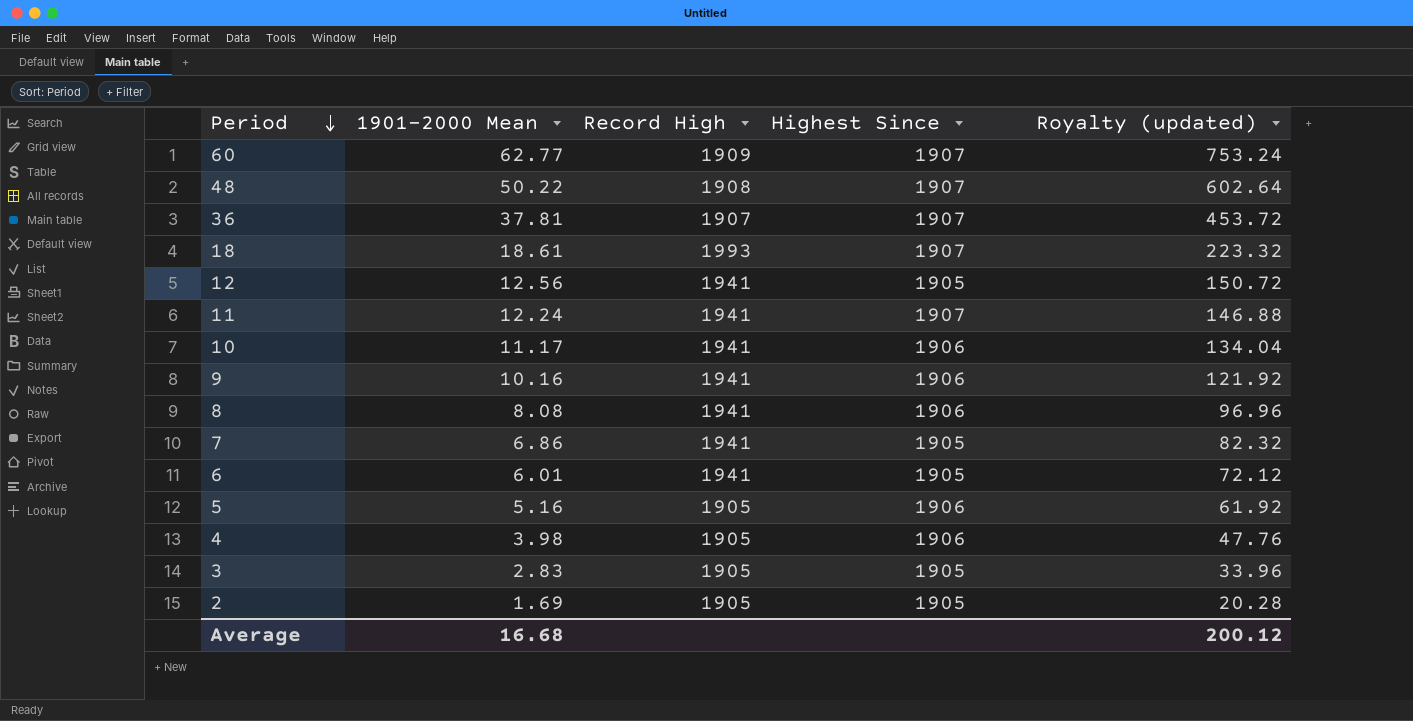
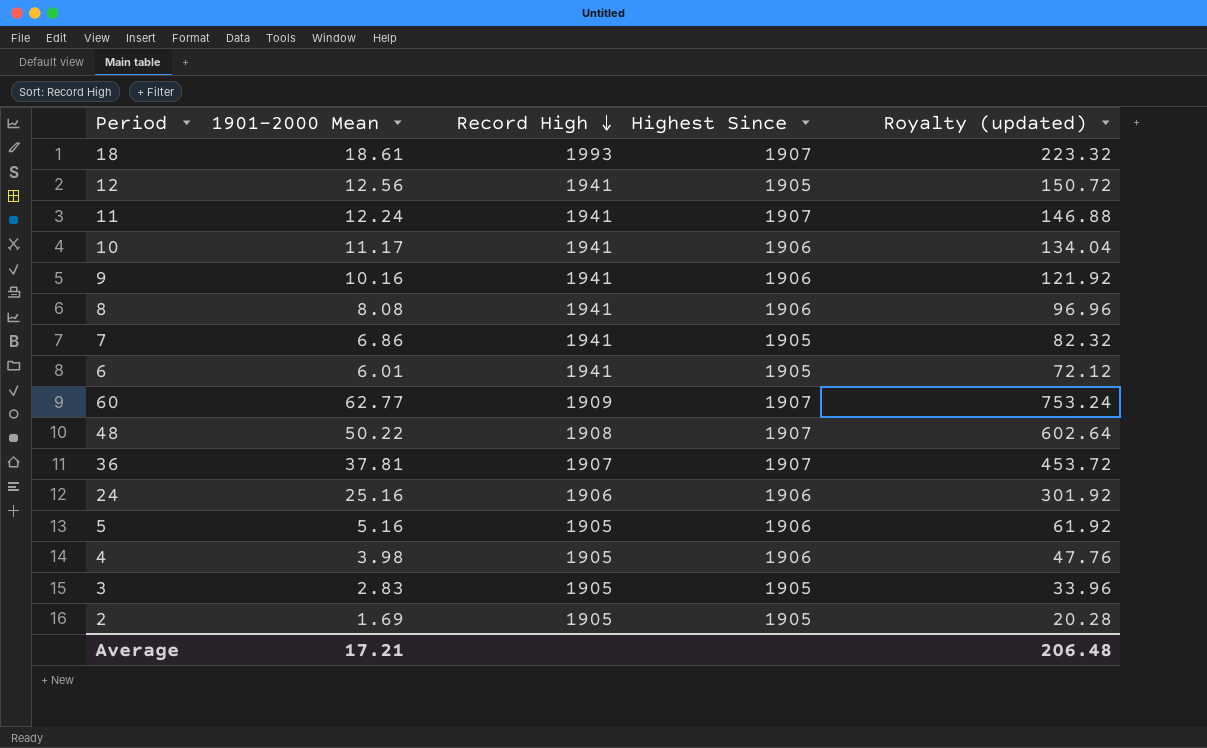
row order: Period descending -> Record High descending
row 24: none -> 25.16 | 1906 | 1906 | 301.92
Average | 1901-2000 Mean: 16.68 -> 17.21
Average | Royalty (updated): 200.12 -> 206.48

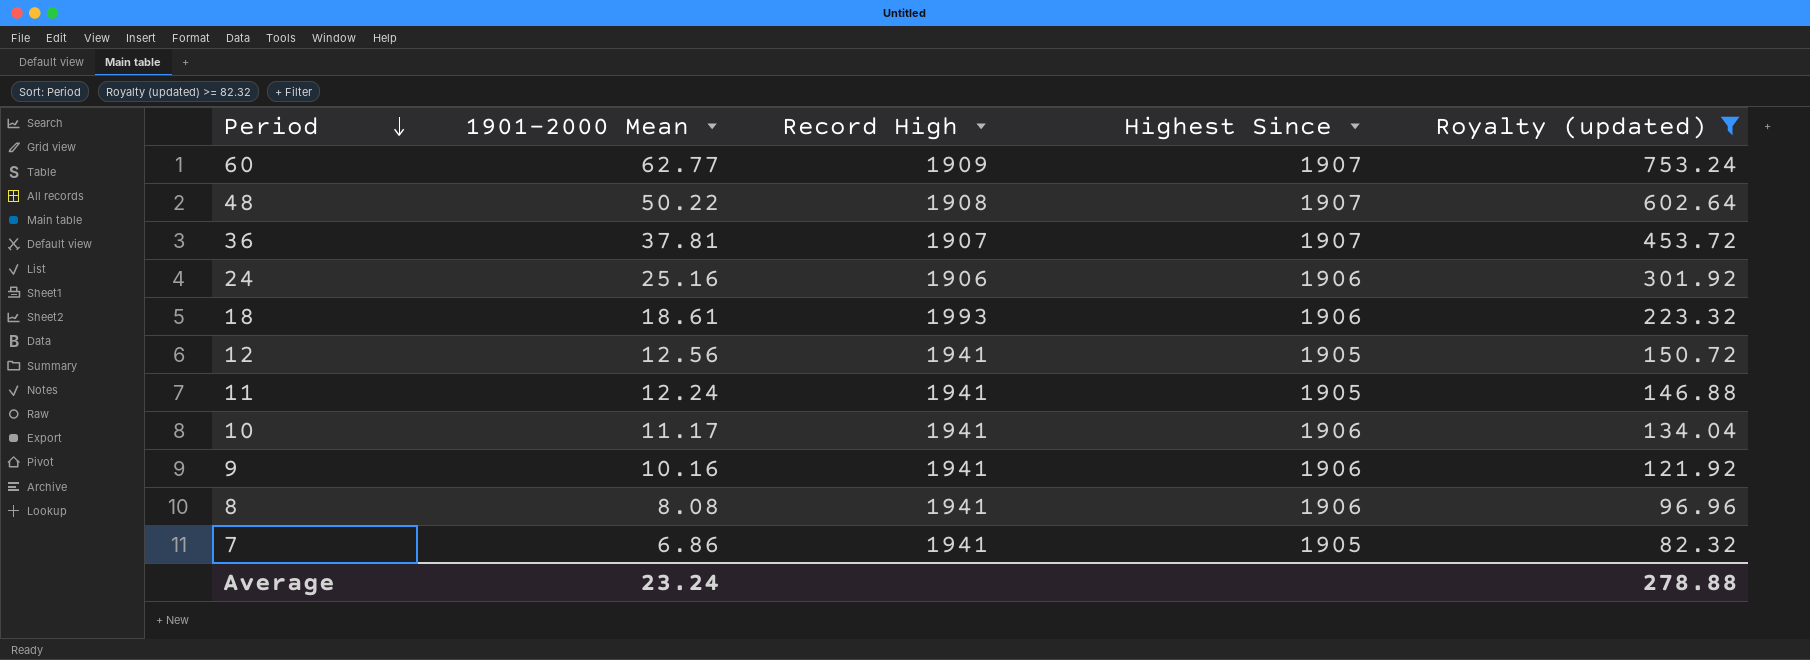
filter: none -> Royalty (updated) >= 82.32
row order: Record High descending -> Period descending
18 | Highest Since: 1907 -> 1906
11 | Highest Since: 1907 -> 1905
Average | 1901-2000 Mean: 17.21 -> 23.24
Average | Royalty (updated): 206.48 -> 278.88

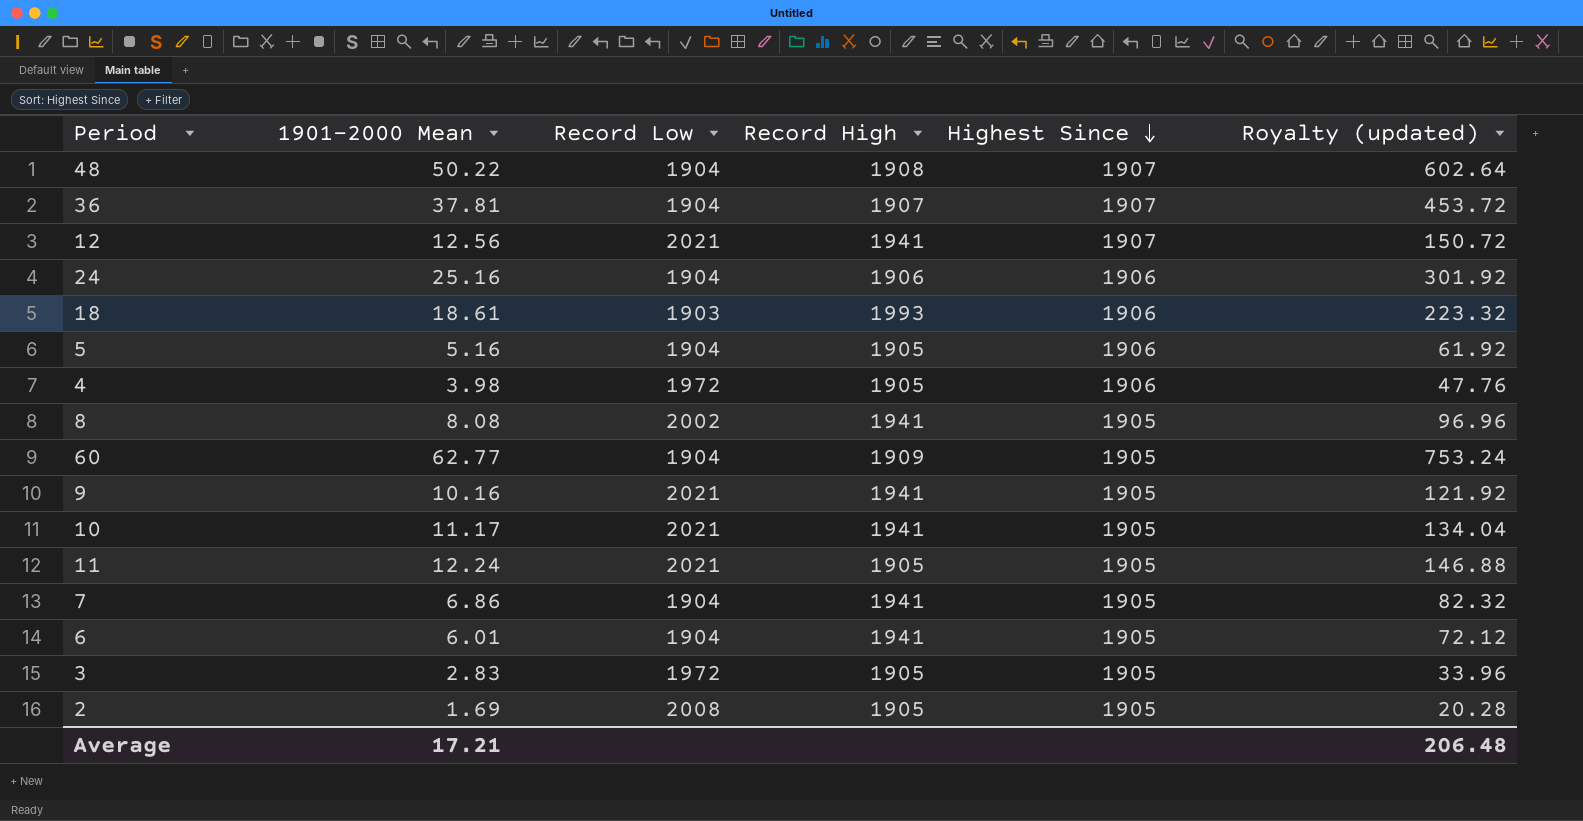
filter: Royalty (updated) >= 82.32 -> none
row order: Period descending -> Highest Since descending
column Record Low | position: none -> 3
12 | Highest Since: 1905 -> 1907
8 | Highest Since: 1906 -> 1905
60 | Highest Since: 1907 -> 1905
9 | Highest Since: 1906 -> 1905
10 | Highest Since: 1906 -> 1905
11 | Record High: 1941 -> 1905
Average | 1901-2000 Mean: 23.24 -> 17.21
Average | Royalty (updated): 278.88 -> 206.48

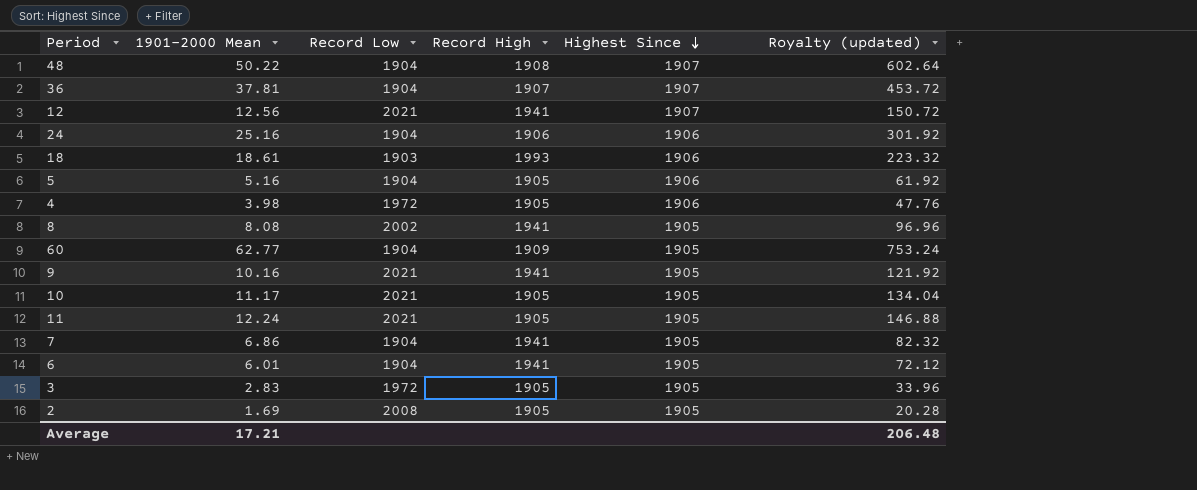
10 | Record High: 1941 -> 1905

